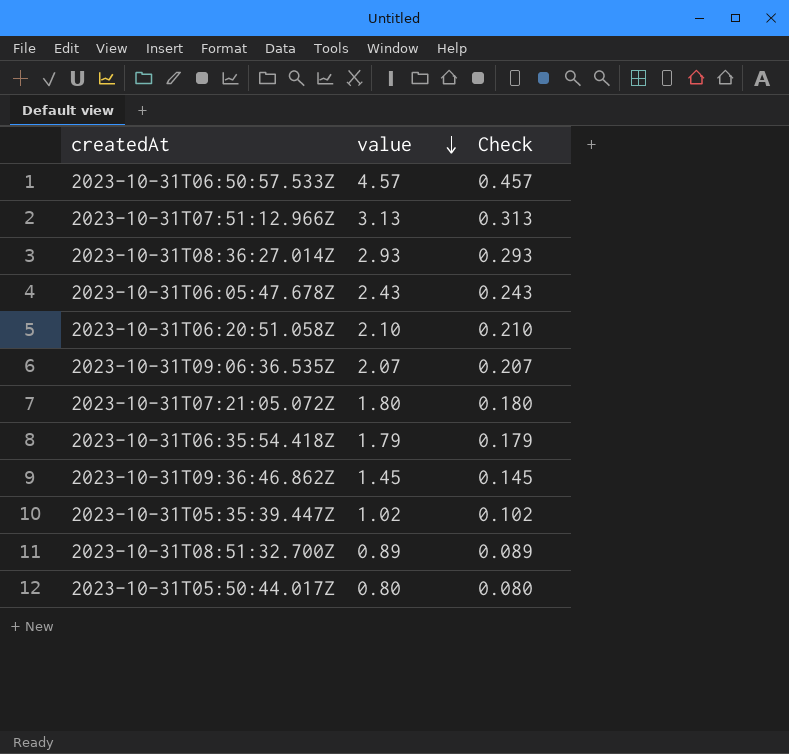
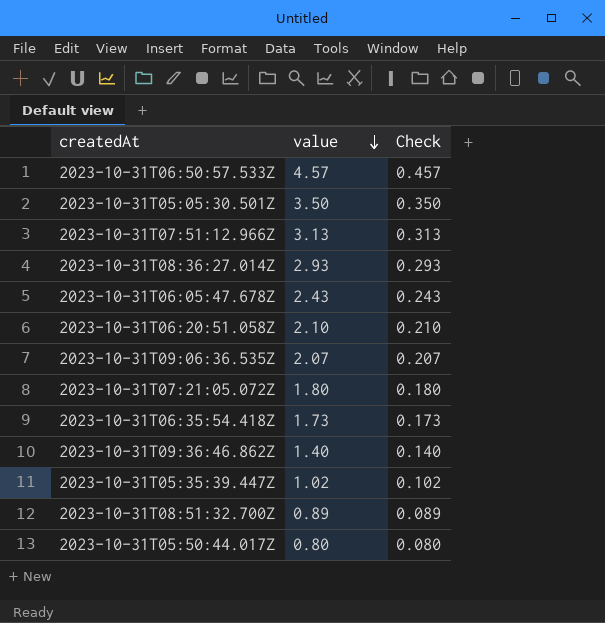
row 2023-10-31T05:05:30.501Z: none -> 3.50 | 0.350
2023-10-31T06:35:54.418Z | value: 1.79 -> 1.73
2023-10-31T06:35:54.418Z | Check: 0.179 -> 0.173
2023-10-31T09:36:46.862Z | value: 1.45 -> 1.40
2023-10-31T09:36:46.862Z | Check: 0.145 -> 0.140

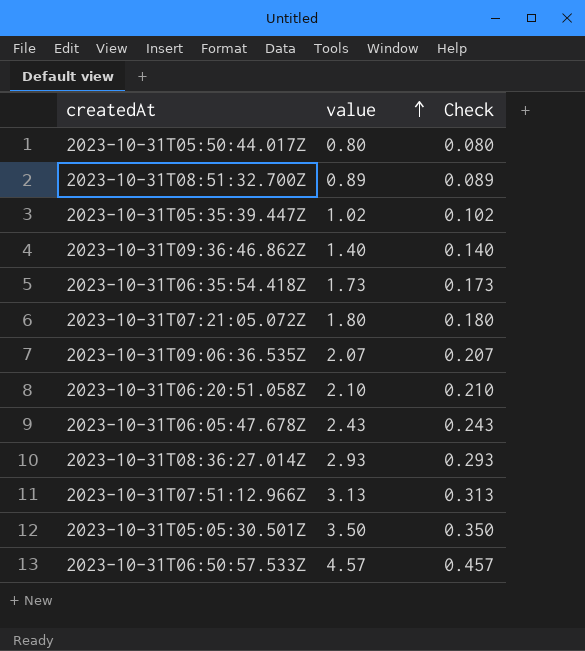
row order: value descending -> value ascending

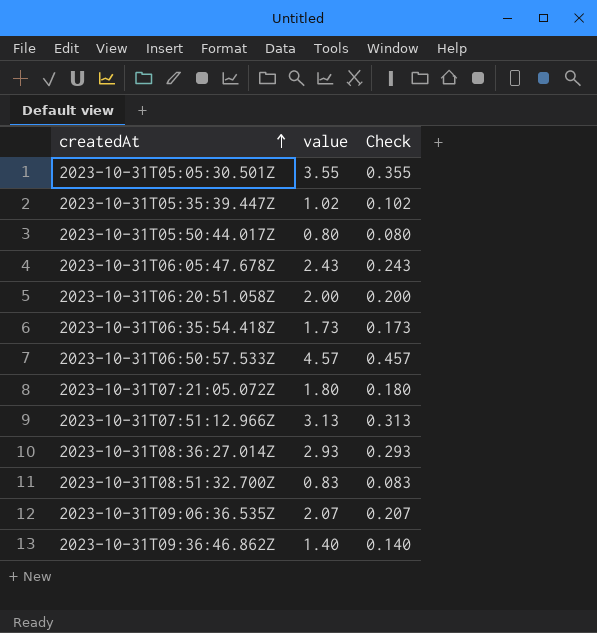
row order: value ascending -> createdAt ascending
2023-10-31T05:05:30.501Z | value: 3.50 -> 3.55
2023-10-31T05:05:30.501Z | Check: 0.350 -> 0.355
2023-10-31T06:20:51.058Z | value: 2.10 -> 2.00
2023-10-31T06:20:51.058Z | Check: 0.210 -> 0.200
2023-10-31T08:51:32.700Z | value: 0.89 -> 0.83
2023-10-31T08:51:32.700Z | Check: 0.089 -> 0.083

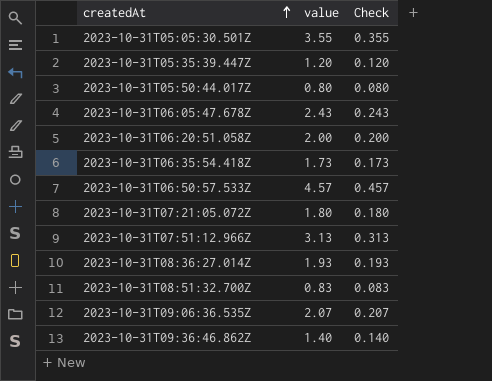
2023-10-31T05:35:39.447Z | value: 1.02 -> 1.20
2023-10-31T05:35:39.447Z | Check: 0.102 -> 0.120
2023-10-31T08:36:27.014Z | value: 2.93 -> 1.93
2023-10-31T08:36:27.014Z | Check: 0.293 -> 0.193

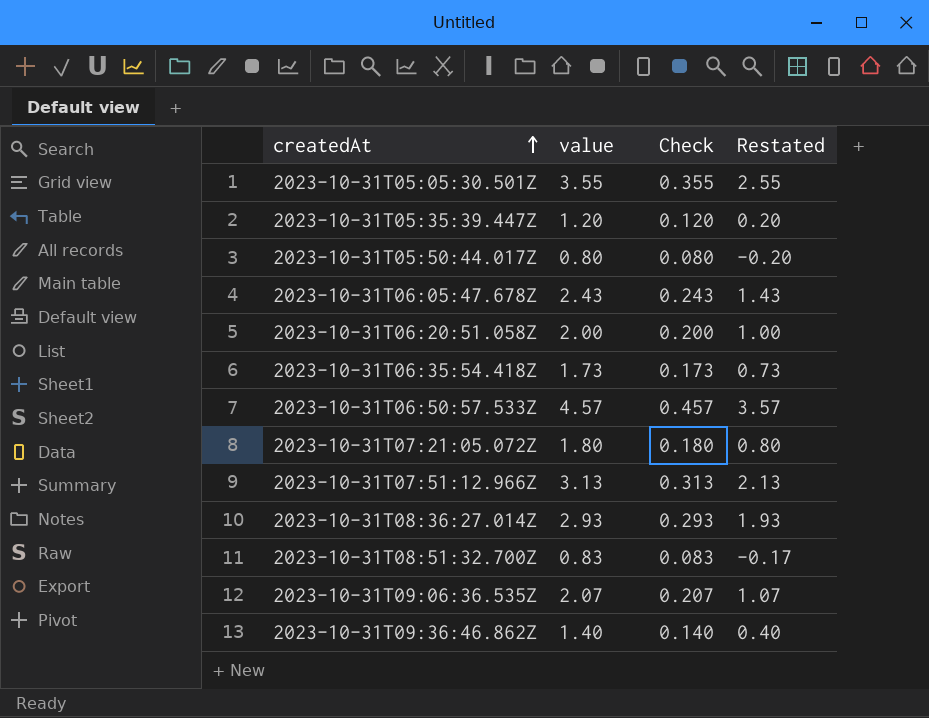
column Restated | formula: none -> [value] - 1
2023-10-31T08:36:27.014Z | value: 1.93 -> 2.93
2023-10-31T08:36:27.014Z | Check: 0.193 -> 0.293

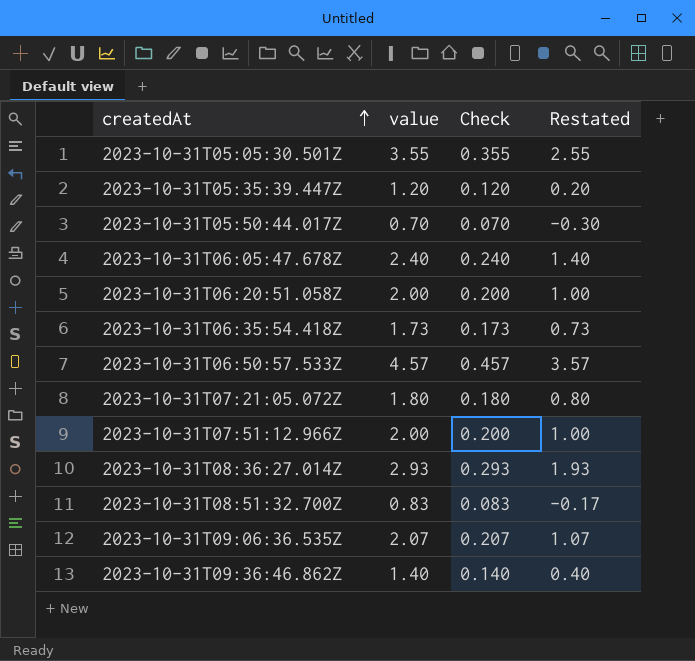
2023-10-31T05:50:44.017Z | value: 0.80 -> 0.70
2023-10-31T05:50:44.017Z | Check: 0.080 -> 0.070
2023-10-31T05:50:44.017Z | Restated: -0.20 -> -0.30
2023-10-31T06:05:47.678Z | value: 2.43 -> 2.40
2023-10-31T06:05:47.678Z | Check: 0.243 -> 0.240
2023-10-31T06:05:47.678Z | Restated: 1.43 -> 1.40
2023-10-31T07:51:12.966Z | value: 3.13 -> 2.00
2023-10-31T07:51:12.966Z | Check: 0.313 -> 0.200
2023-10-31T07:51:12.966Z | Restated: 2.13 -> 1.00

